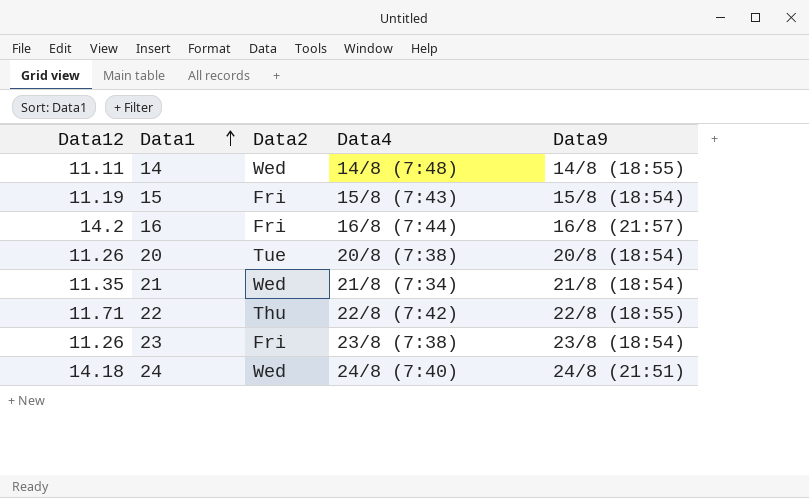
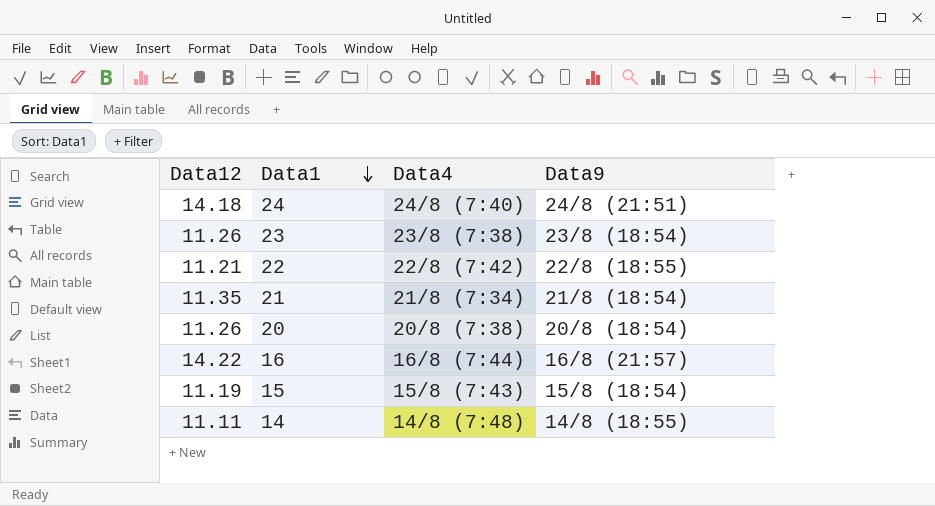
row order: Data1 ascending -> Data1 descending
column Data2 | position: 3 -> none
22 | Data12: 11.71 -> 11.21
16 | Data12: 14.2 -> 14.22

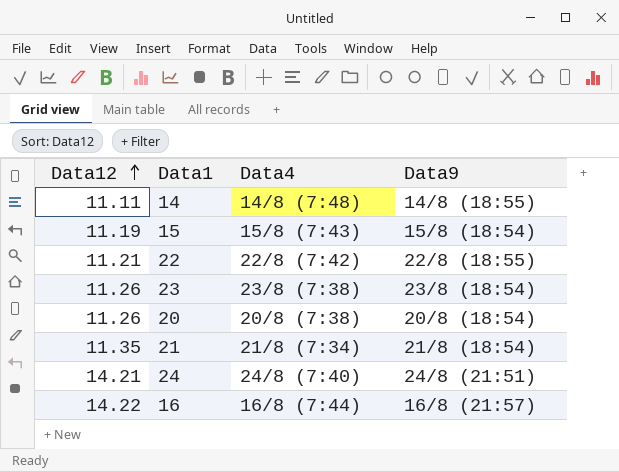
row order: Data1 descending -> Data12 ascending
24 | Data12: 14.18 -> 14.21

